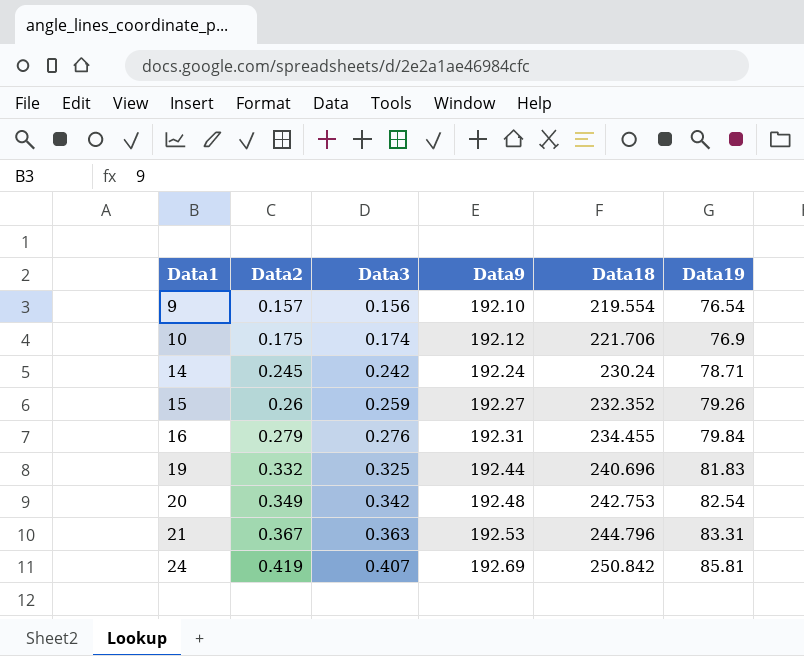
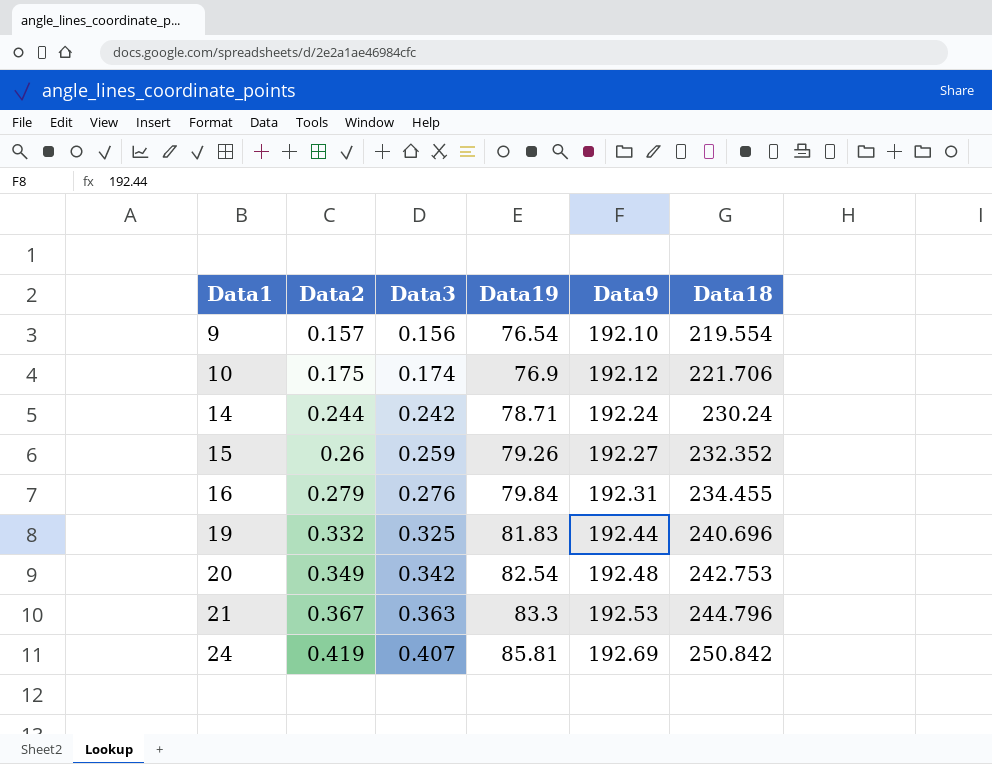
column Data19 | position: 6 -> 4
14 | Data2: 0.245 -> 0.244
21 | Data19: 83.31 -> 83.3

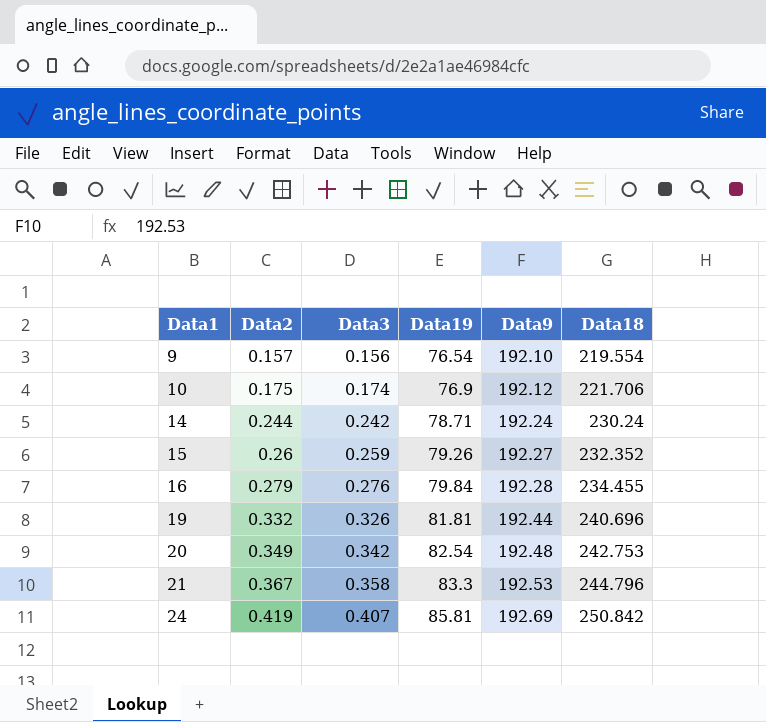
16 | Data9: 192.31 -> 192.28
19 | Data3: 0.325 -> 0.326
19 | Data19: 81.83 -> 81.81
21 | Data3: 0.363 -> 0.358

